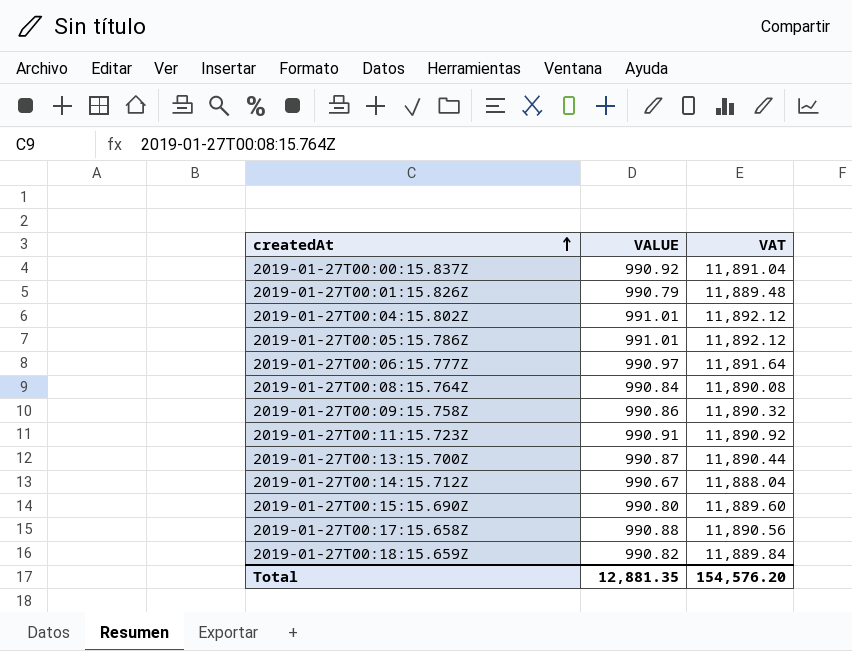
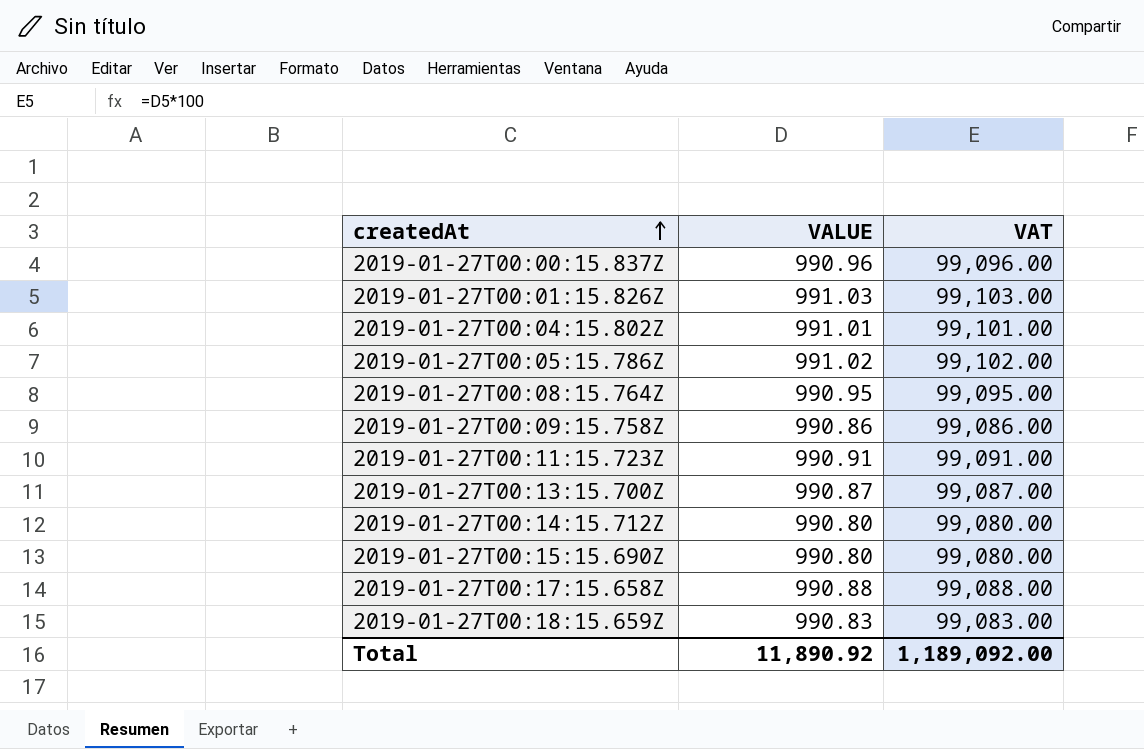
column VAT | formula: [VALUE] * 12 -> [VALUE] * 100
row 2019-01-27T00:06:15.777Z: 990.97 | 11,891.64 -> none
2019-01-27T00:00:15.837Z | VALUE: 990.92 -> 990.96
2019-01-27T00:01:15.826Z | VALUE: 990.79 -> 991.03
2019-01-27T00:05:15.786Z | VALUE: 991.01 -> 991.02
2019-01-27T00:08:15.764Z | VALUE: 990.84 -> 990.95
2019-01-27T00:14:15.712Z | VALUE: 990.67 -> 990.80
2019-01-27T00:18:15.659Z | VALUE: 990.82 -> 990.83
Total | VALUE: 12,881.35 -> 11,890.92
Total | VAT: 154,576.20 -> 1,189,092.00

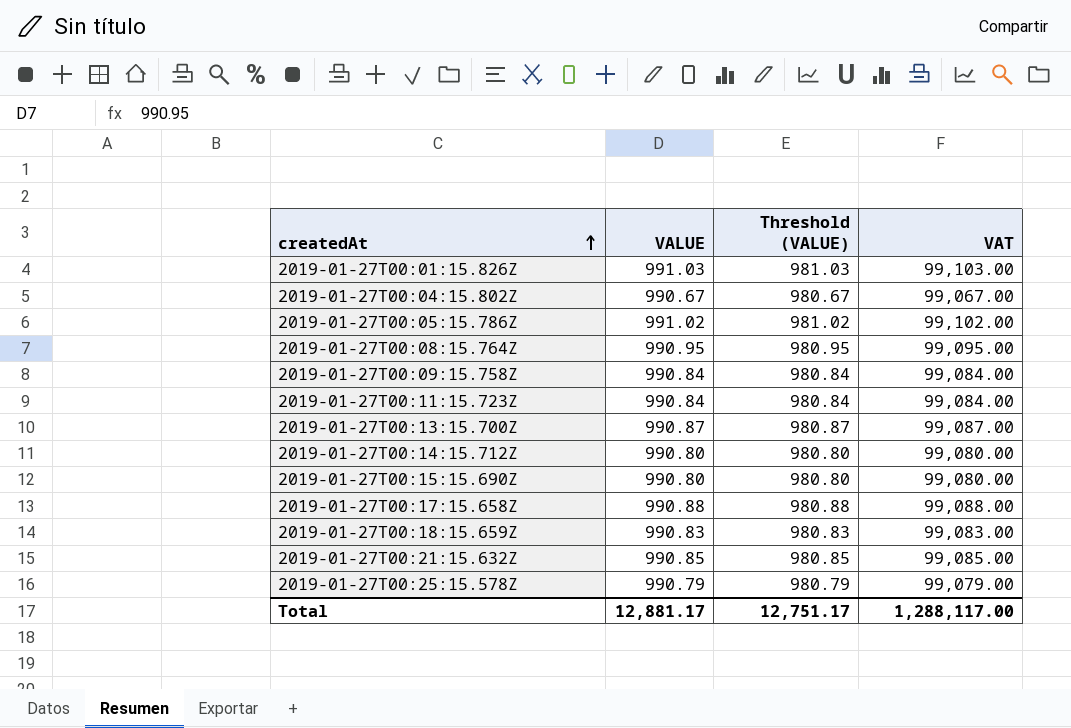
column Threshold (VALUE) | formula: none -> [VALUE] - 10
row 2019-01-27T00:00:15.837Z: 990.96 | 99,096.00 -> none
2019-01-27T00:04:15.802Z | VALUE: 991.01 -> 990.67
2019-01-27T00:04:15.802Z | VAT: 99,101.00 -> 99,067.00
2019-01-27T00:09:15.758Z | VALUE: 990.86 -> 990.84
2019-01-27T00:09:15.758Z | VAT: 99,086.00 -> 99,084.00
2019-01-27T00:11:15.723Z | VALUE: 990.91 -> 990.84
2019-01-27T00:11:15.723Z | VAT: 99,091.00 -> 99,084.00
row 2019-01-27T00:21:15.632Z: none -> 990.85 | 980.85 | 99,085.00
row 2019-01-27T00:25:15.578Z: none -> 990.79 | 980.79 | 99,079.00
Total | VALUE: 11,890.92 -> 12,881.17
Total | VAT: 1,189,092.00 -> 1,288,117.00

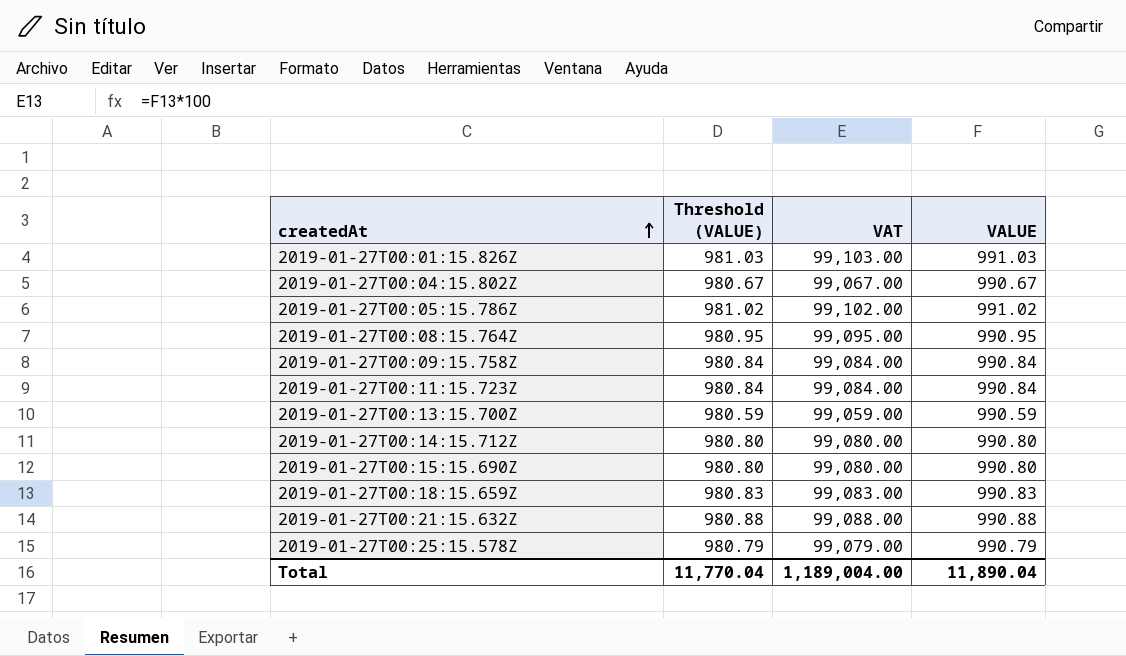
column VALUE | position: 2 -> 4
row 2019-01-27T00:17:15.658Z: 990.88 | 980.88 | 99,088.00 -> none
2019-01-27T00:13:15.700Z | Threshold (VALUE): 980.87 -> 980.59
2019-01-27T00:13:15.700Z | VAT: 99,087.00 -> 99,059.00
2019-01-27T00:13:15.700Z | VALUE: 990.87 -> 990.59
2019-01-27T00:21:15.632Z | Threshold (VALUE): 980.85 -> 980.88
2019-01-27T00:21:15.632Z | VAT: 99,085.00 -> 99,088.00
2019-01-27T00:21:15.632Z | VALUE: 990.85 -> 990.88
Total | Threshold (VALUE): 12,751.17 -> 11,770.04
Total | VAT: 1,288,117.00 -> 1,189,004.00
Total | VALUE: 12,881.17 -> 11,890.04

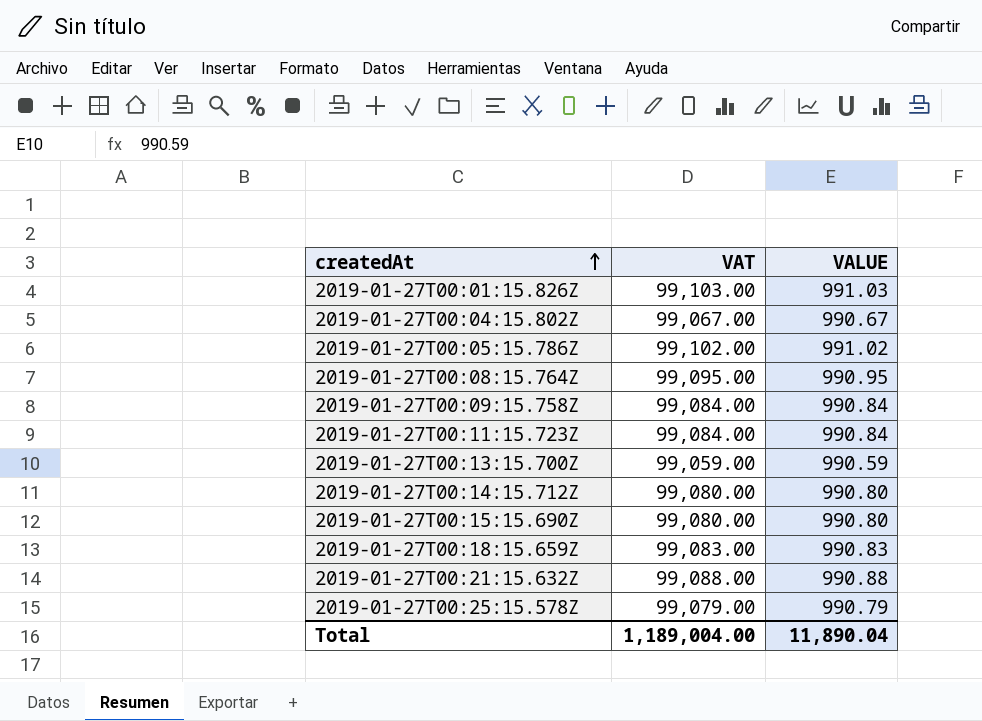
column Threshold (VALUE) | formula: [VALUE] - 10 -> none

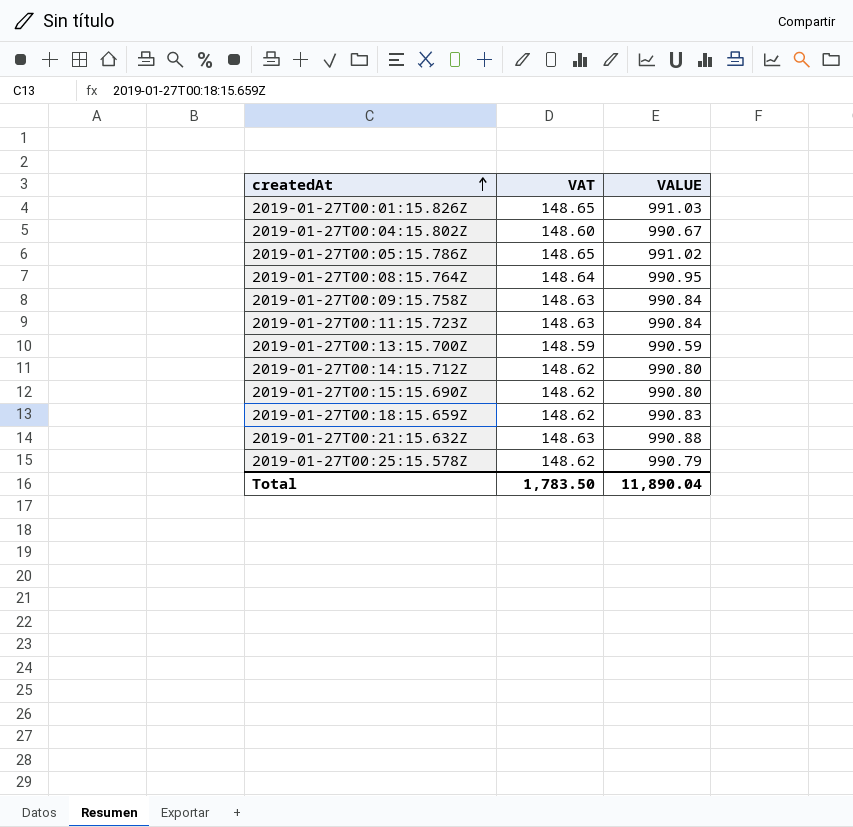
column VAT | formula: [VALUE] * 100 -> [VALUE] * 0.15
Total | VAT: 1,189,004.00 -> 1,783.50

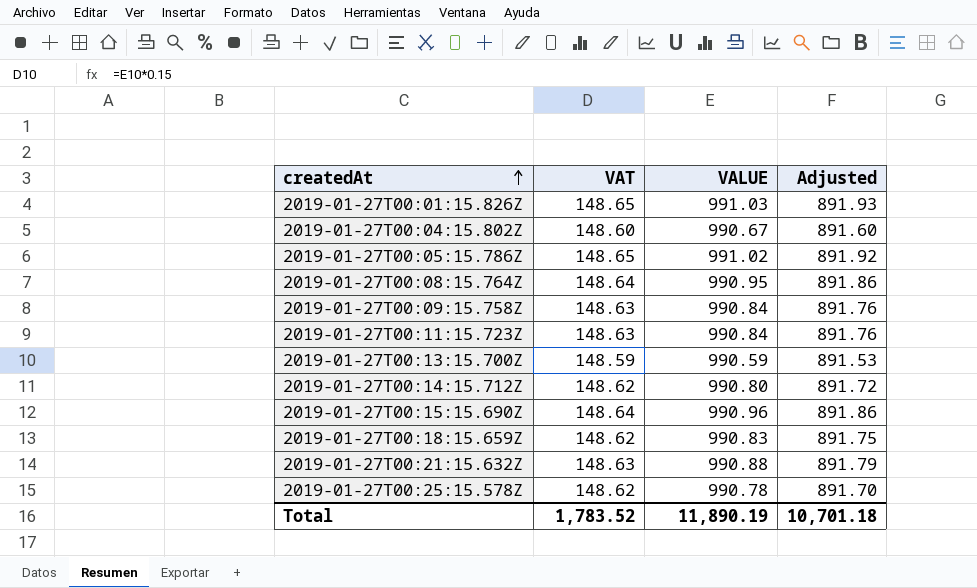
column Adjusted | formula: none -> [VALUE] * 0.9
2019-01-27T00:15:15.690Z | VAT: 148.62 -> 148.64
2019-01-27T00:15:15.690Z | VALUE: 990.80 -> 990.96
2019-01-27T00:25:15.578Z | VALUE: 990.79 -> 990.78
Total | VAT: 1,783.50 -> 1,783.52
Total | VALUE: 11,890.04 -> 11,890.19

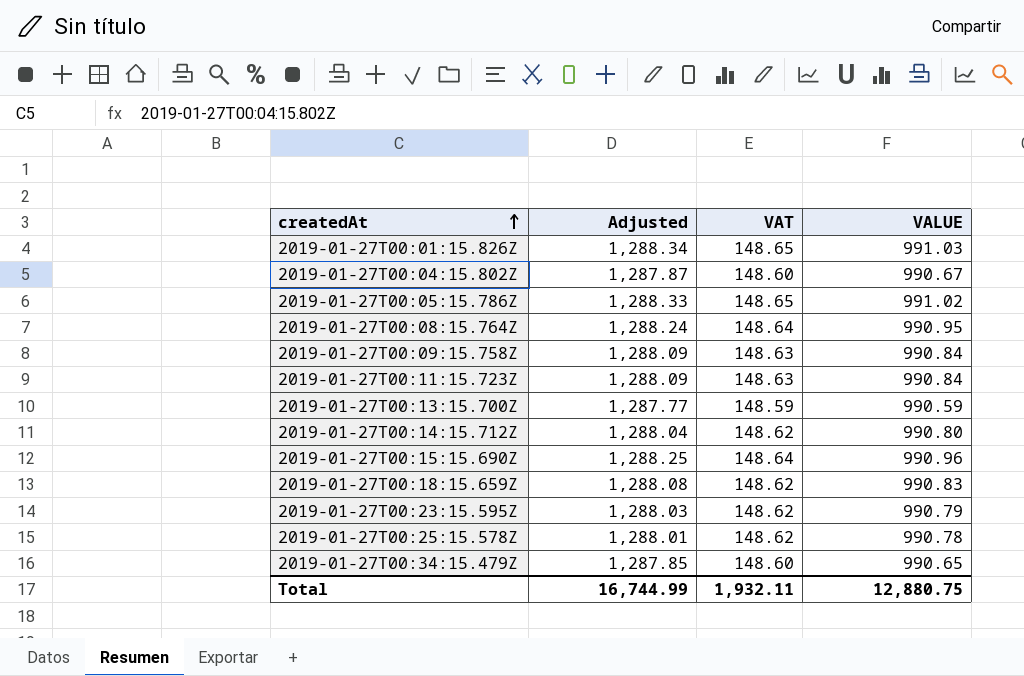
column Adjusted | formula: [VALUE] * 0.9 -> [VALUE] * 1.3
column Adjusted | position: 4 -> 2
row 2019-01-27T00:21:15.632Z: 148.63 | 990.88 | 891.79 -> none
row 2019-01-27T00:23:15.595Z: none -> 1,288.03 | 148.62 | 990.79
row 2019-01-27T00:34:15.479Z: none -> 1,287.85 | 148.60 | 990.65
Total | Adjusted: 10,701.18 -> 16,744.99
Total | VAT: 1,783.52 -> 1,932.11
Total | VALUE: 11,890.19 -> 12,880.75

